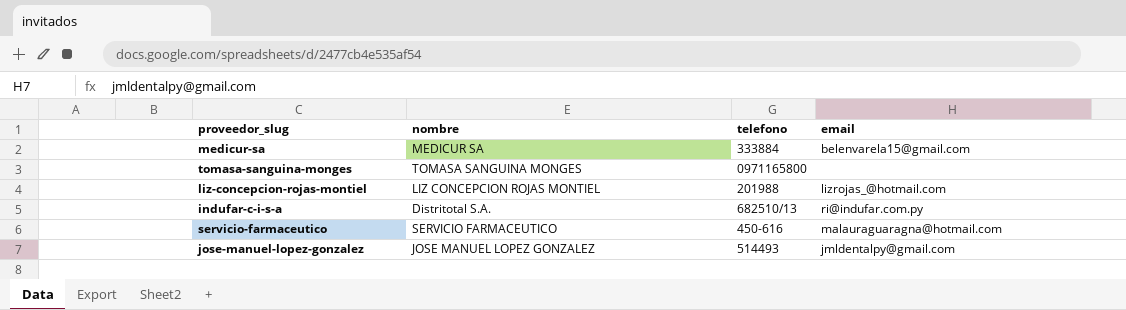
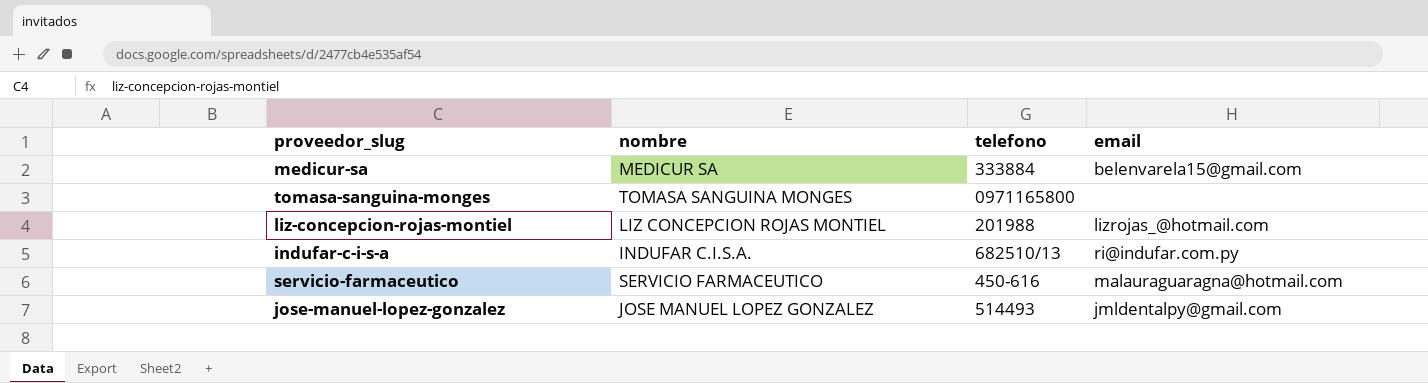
indufar-c-i-s-a | nombre: Distritotal S.A. -> INDUFAR C.I.S.A.

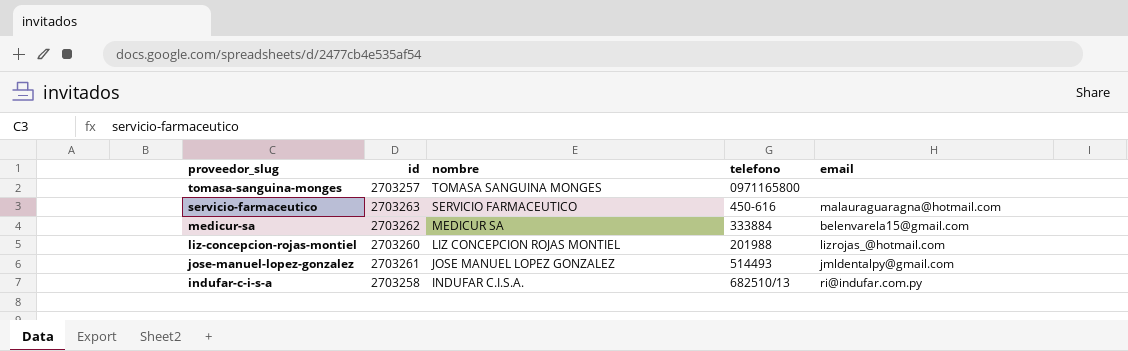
row order: none -> proveedor_slug descending
column id | position: none -> 2

